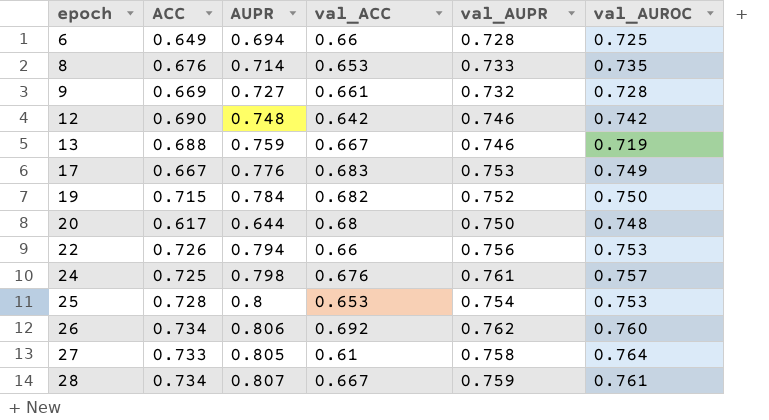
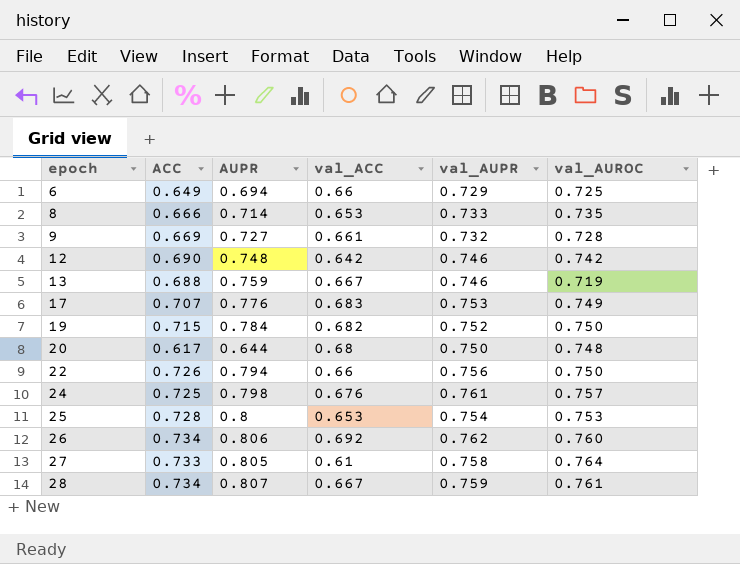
6 | val_AUPR: 0.728 -> 0.729
8 | ACC: 0.676 -> 0.666
17 | ACC: 0.667 -> 0.707
22 | val_AUROC: 0.753 -> 0.750

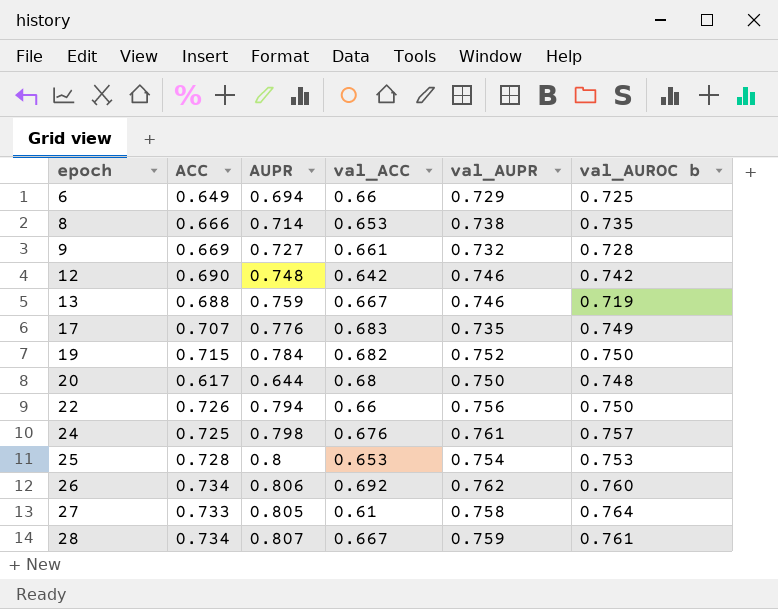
column name: val_AUROC -> val_AUROC b
8 | val_AUPR: 0.733 -> 0.738
17 | val_AUPR: 0.753 -> 0.735

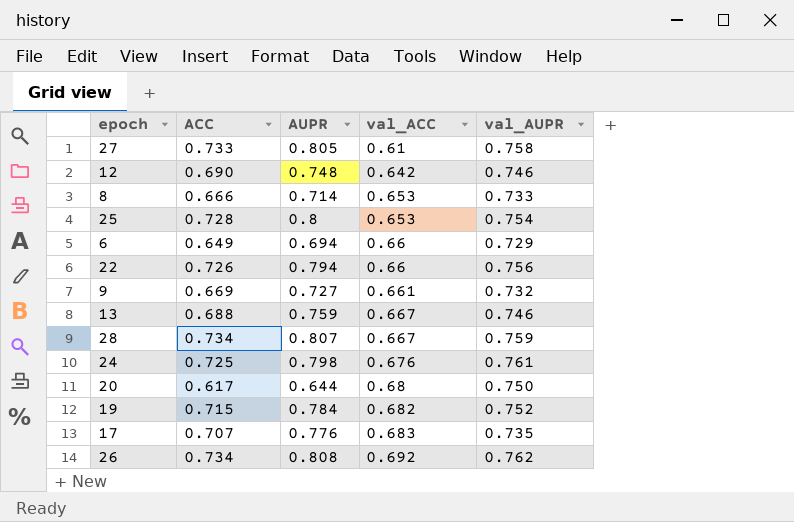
row order: epoch ascending -> val_ACC ascending
column val_AUROC b | position: 6 -> none
8 | val_AUPR: 0.738 -> 0.733
26 | AUPR: 0.806 -> 0.808

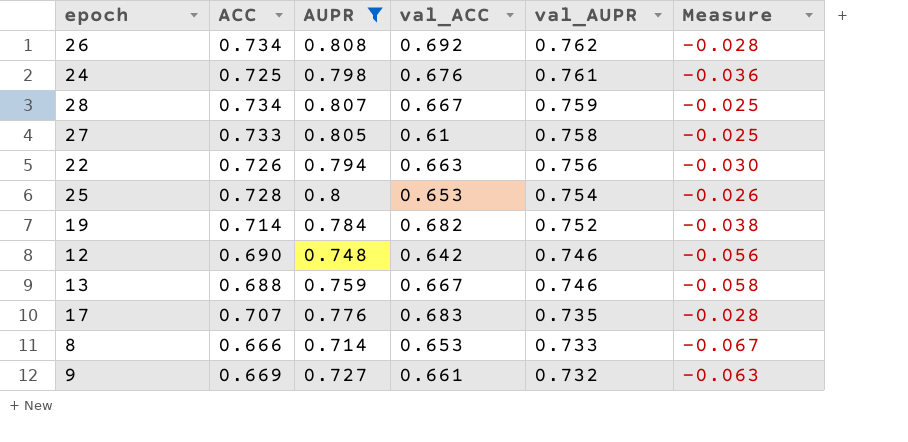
filter: none -> AUPR >= 0.714
row order: val_ACC ascending -> val_AUPR descending
column Measure | formula: none -> [ACC] - [val_AUPR]
22 | val_ACC: 0.66 -> 0.663
19 | ACC: 0.715 -> 0.714

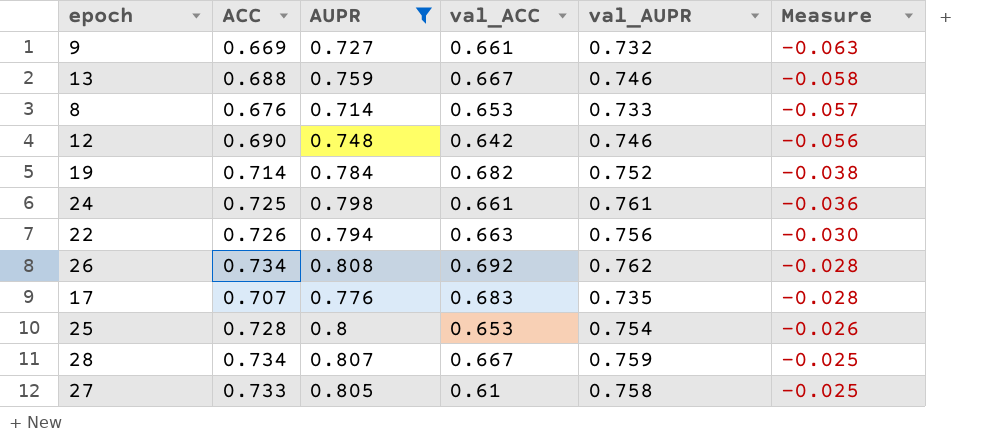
row order: val_AUPR descending -> Measure ascending
8 | ACC: 0.666 -> 0.676
8 | Measure: -0.067 -> -0.057
24 | val_ACC: 0.676 -> 0.661

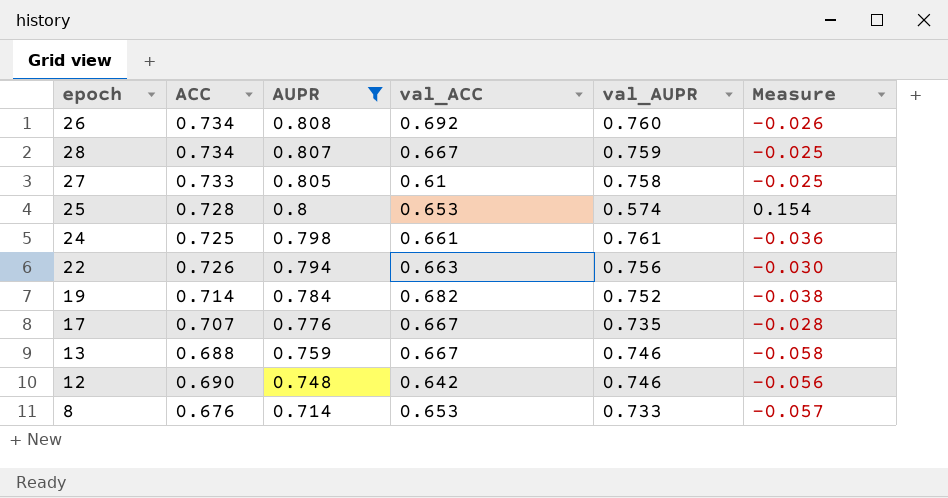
row order: Measure ascending -> AUPR descending
row 9: 0.669 | 0.727 | 0.661 | 0.732 | -0.063 -> none
26 | val_AUPR: 0.762 -> 0.760
26 | Measure: -0.028 -> -0.026
25 | val_AUPR: 0.754 -> 0.574
25 | Measure: -0.026 -> 0.154
17 | val_ACC: 0.683 -> 0.667

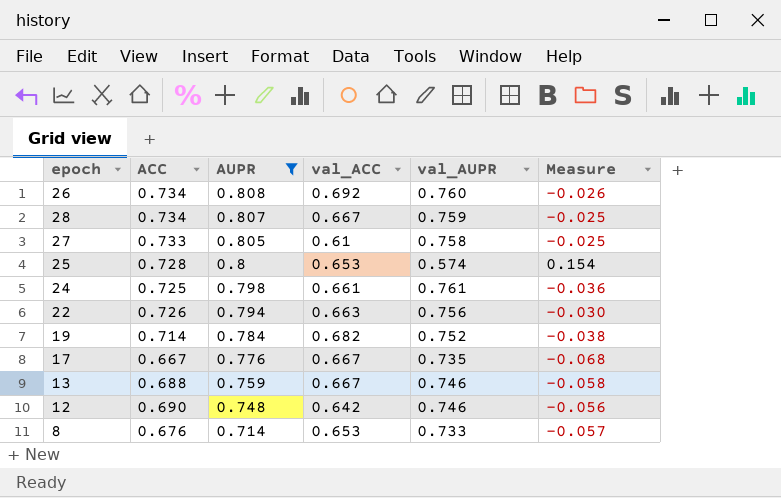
17 | ACC: 0.707 -> 0.667
17 | Measure: -0.028 -> -0.068

